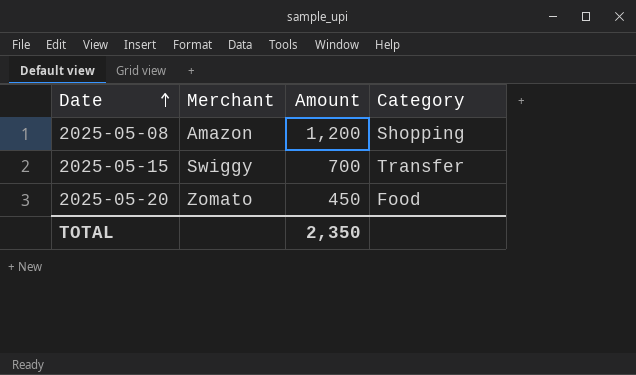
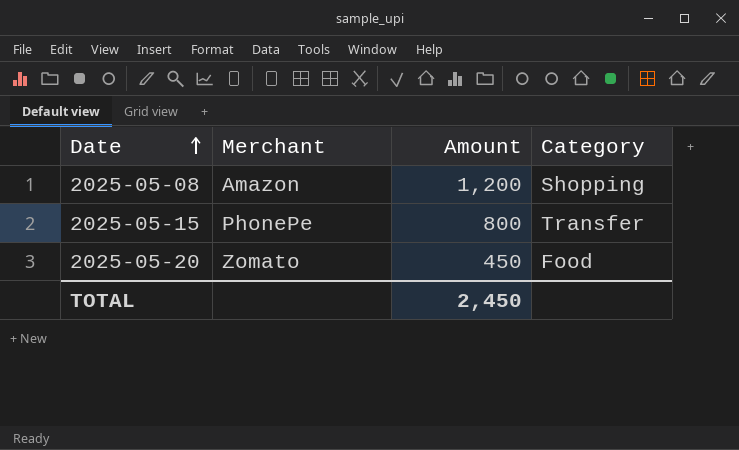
2025-05-15 | Merchant: Swiggy -> PhonePe
2025-05-15 | Amount: 700 -> 800
TOTAL | Amount: 2,350 -> 2,450

